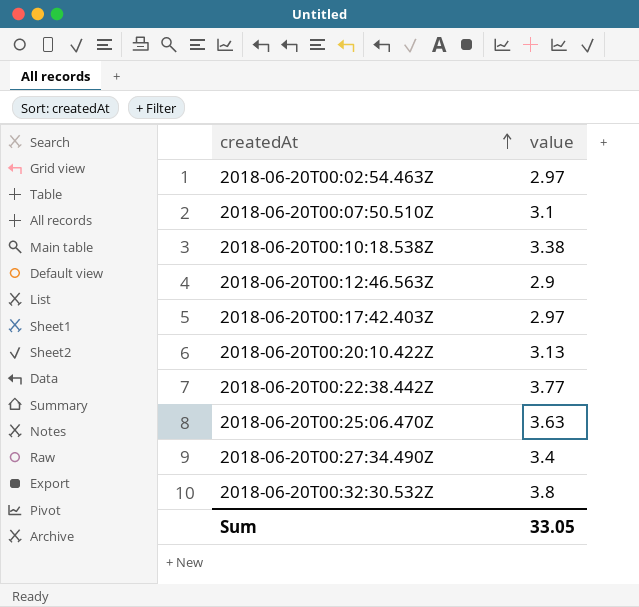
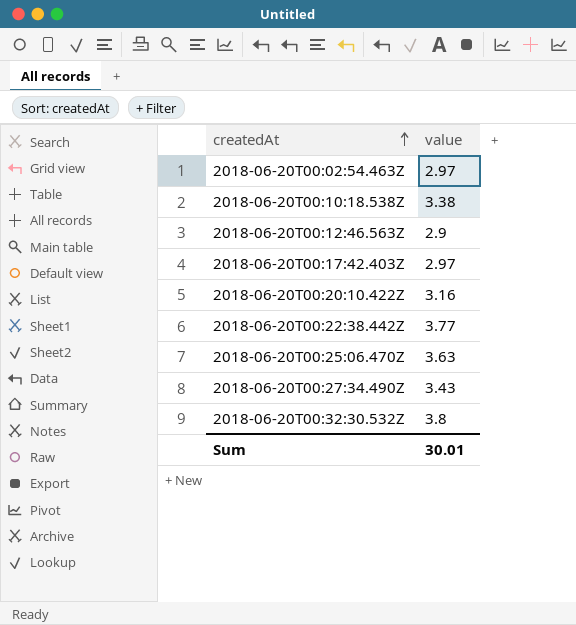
row 2018-06-20T00:07:50.510Z: 3.1 -> none
2018-06-20T00:20:10.422Z | value: 3.13 -> 3.16
2018-06-20T00:27:34.490Z | value: 3.4 -> 3.43
Sum | value: 33.05 -> 30.01

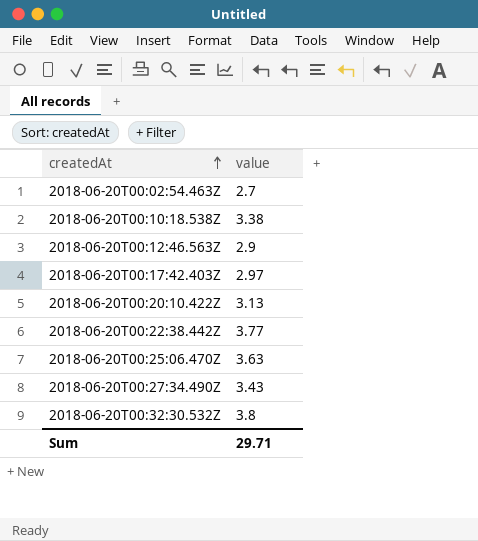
2018-06-20T00:02:54.463Z | value: 2.97 -> 2.7
2018-06-20T00:20:10.422Z | value: 3.16 -> 3.13
Sum | value: 30.01 -> 29.71

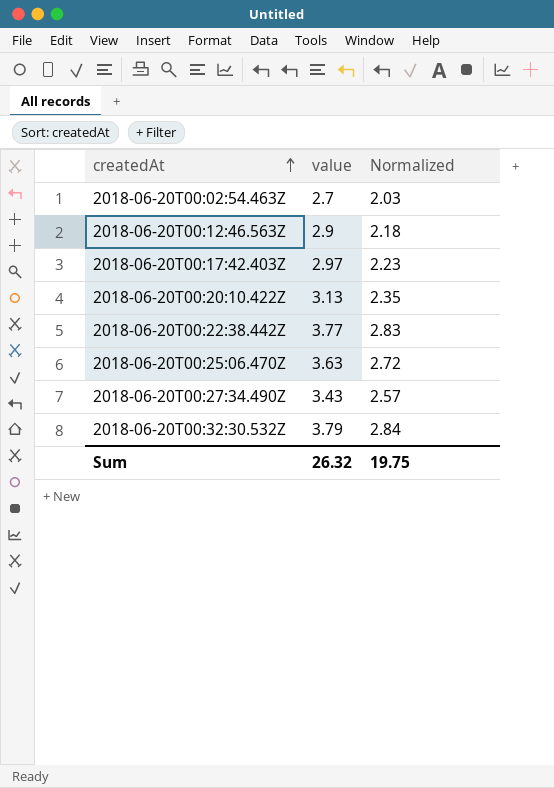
column Normalized | formula: none -> [value] * 0.75
row 2018-06-20T00:10:18.538Z: 3.38 -> none
2018-06-20T00:32:30.532Z | value: 3.8 -> 3.79
Sum | value: 29.71 -> 26.32

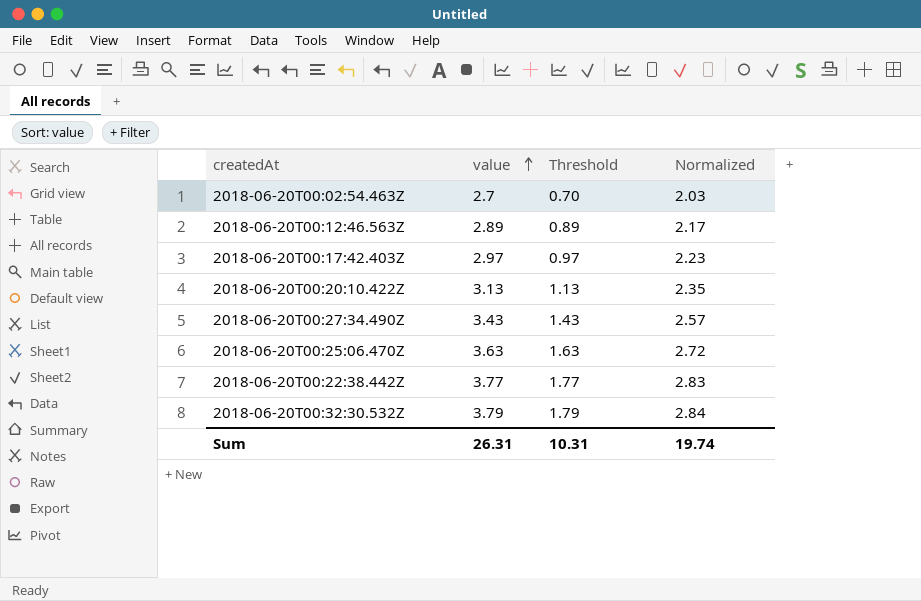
row order: createdAt ascending -> value ascending
column Threshold | formula: none -> [value] - 2
2018-06-20T00:12:46.563Z | value: 2.9 -> 2.89
2018-06-20T00:12:46.563Z | Normalized: 2.18 -> 2.17
Sum | value: 26.32 -> 26.31
Sum | Normalized: 19.75 -> 19.74

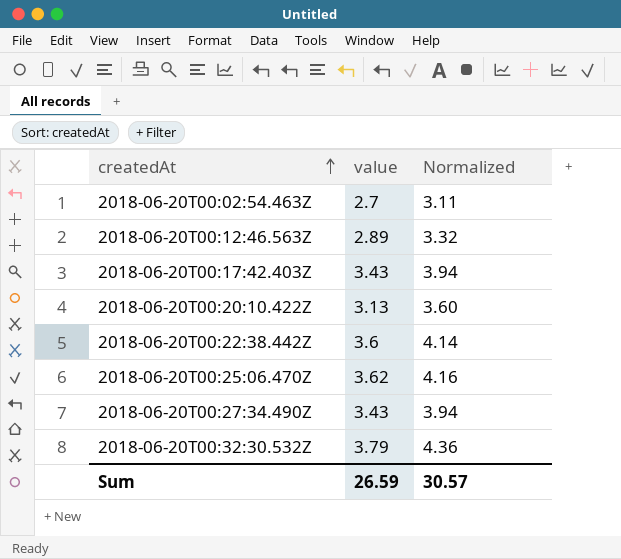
row order: value ascending -> createdAt ascending
column Threshold | formula: [value] - 2 -> none
column Normalized | formula: [value] * 0.75 -> [value] * 1.15
2018-06-20T00:17:42.403Z | value: 2.97 -> 3.43
2018-06-20T00:22:38.442Z | value: 3.77 -> 3.6
2018-06-20T00:25:06.470Z | value: 3.63 -> 3.62
Sum | value: 26.31 -> 26.59
Sum | Normalized: 19.74 -> 30.57

